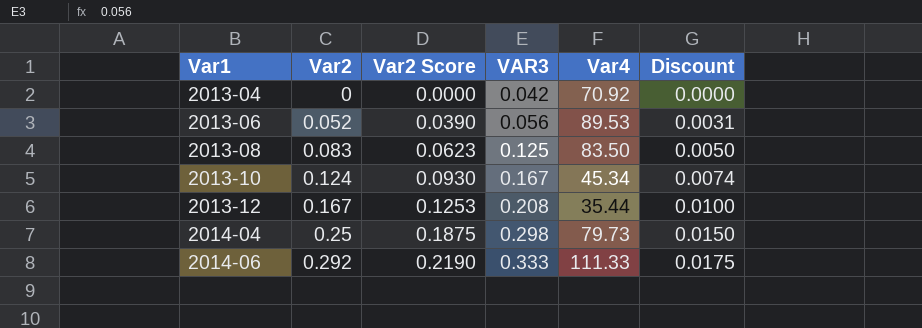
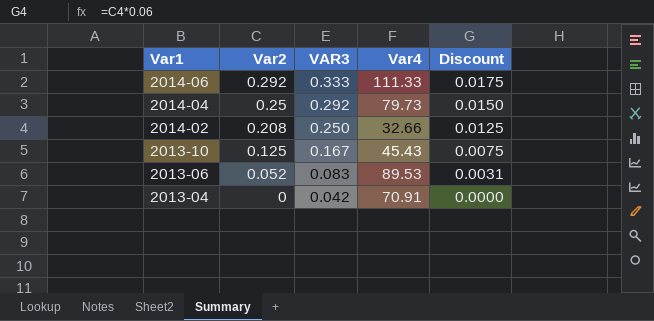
row order: Var1 ascending -> Var1 descending
column Var2 Score | formula: [Var2] * 0.75 -> none
row 2013-08: 0.083 | 0.0623 | 0.125 | 83.50 | 0.0050 -> none
row 2013-12: 0.167 | 0.1253 | 0.208 | 35.44 | 0.0100 -> none
2014-04 | VAR3: 0.298 -> 0.292
row 2014-02: none -> 0.208 | 0.250 | 32.66 | 0.0125
2013-10 | Var2: 0.124 -> 0.125
2013-10 | Var4: 45.34 -> 45.43
2013-10 | Discount: 0.0074 -> 0.0075
2013-06 | VAR3: 0.056 -> 0.083
2013-04 | Var4: 70.92 -> 70.91

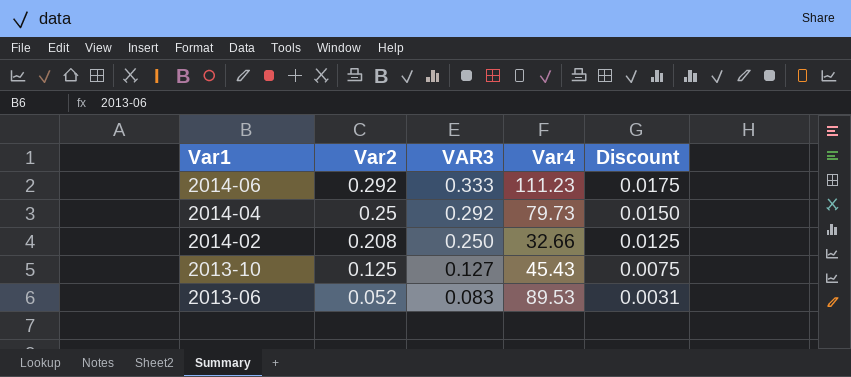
row 2013-04: 0 | 0.042 | 70.91 | 0.0000 -> none
2014-06 | Var4: 111.33 -> 111.23
2013-10 | VAR3: 0.167 -> 0.127

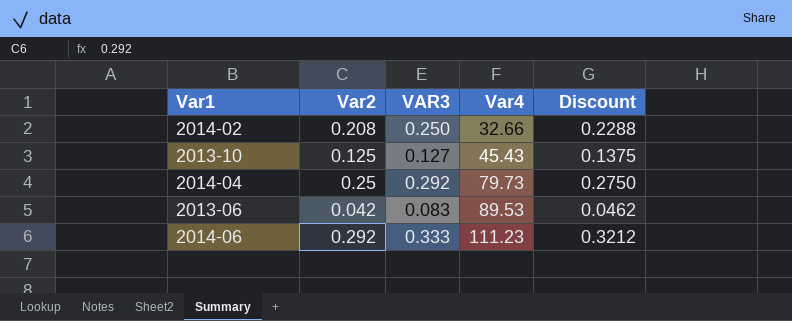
row order: Var1 descending -> Var4 ascending
column Discount | formula: [Var2] * 0.06 -> [Var2] * 1.1
2013-06 | Var2: 0.052 -> 0.042

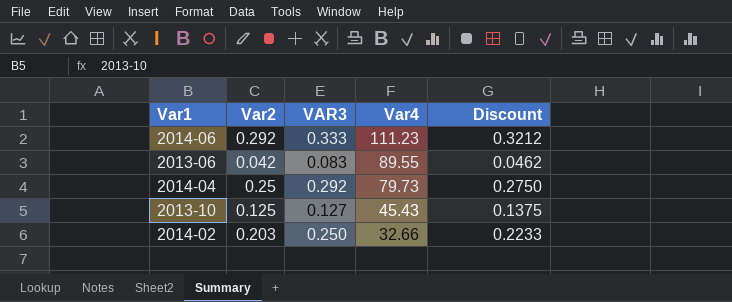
row order: Var4 ascending -> Var4 descending
2013-06 | Var4: 89.53 -> 89.55
2014-02 | Var2: 0.208 -> 0.203
2014-02 | Discount: 0.2288 -> 0.2233

